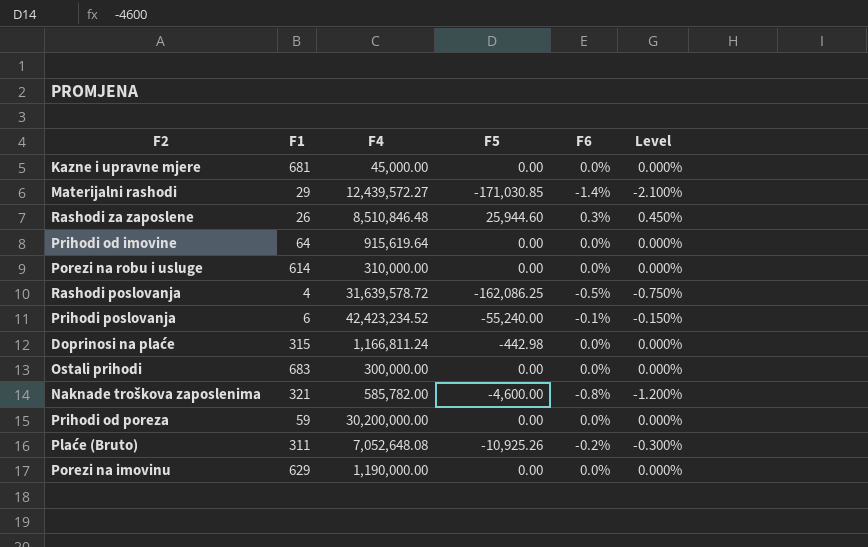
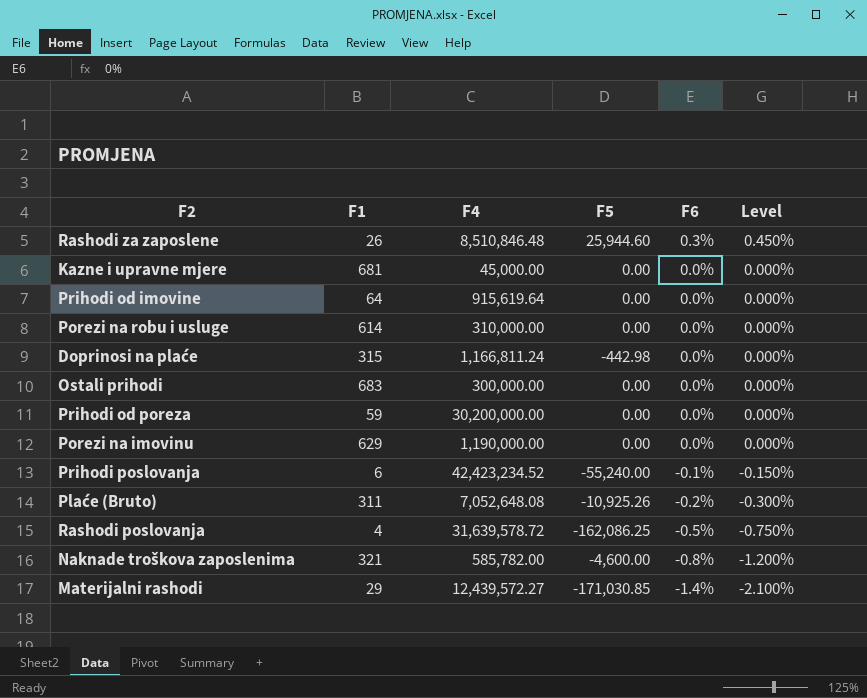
row order: none -> F6 descending

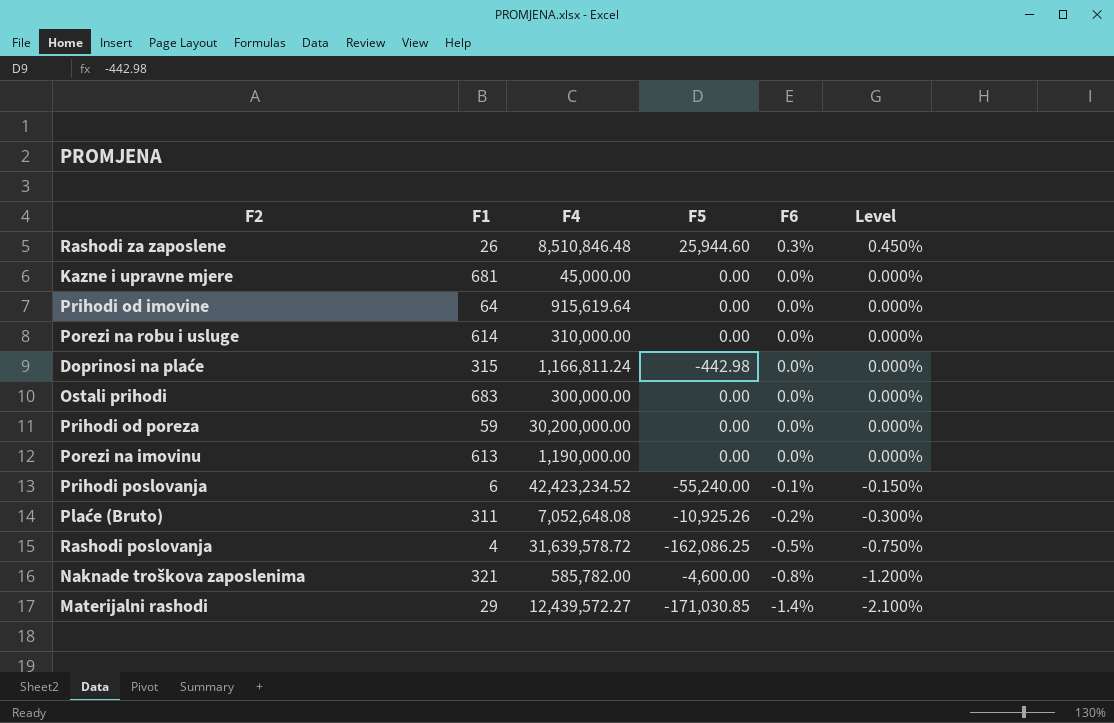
Porezi na imovinu | F1: 629 -> 613

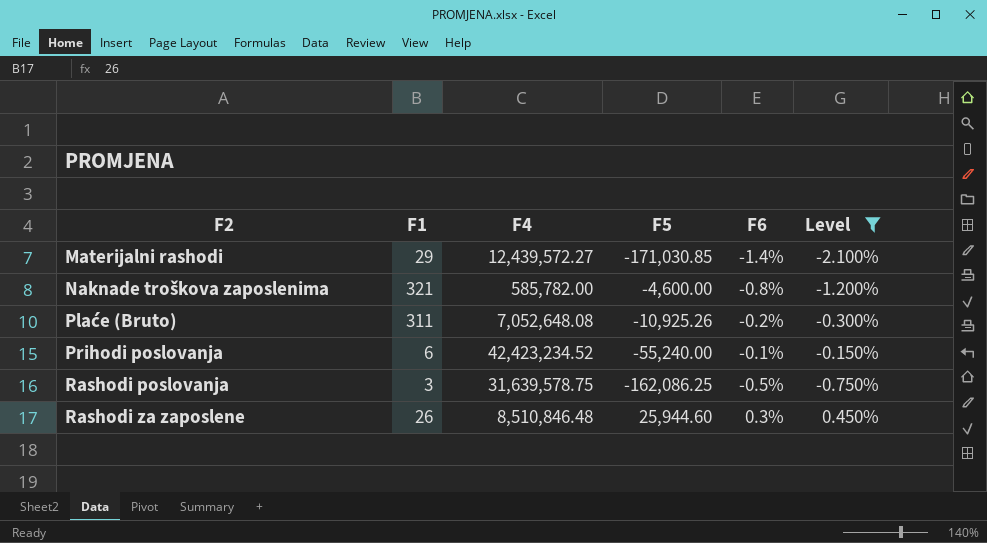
filter: none -> Level != 0.000%
row order: F6 descending -> F2 ascending
Rashodi poslovanja | F1: 4 -> 3
Rashodi poslovanja | F4: 31,639,578.72 -> 31,639,578.75

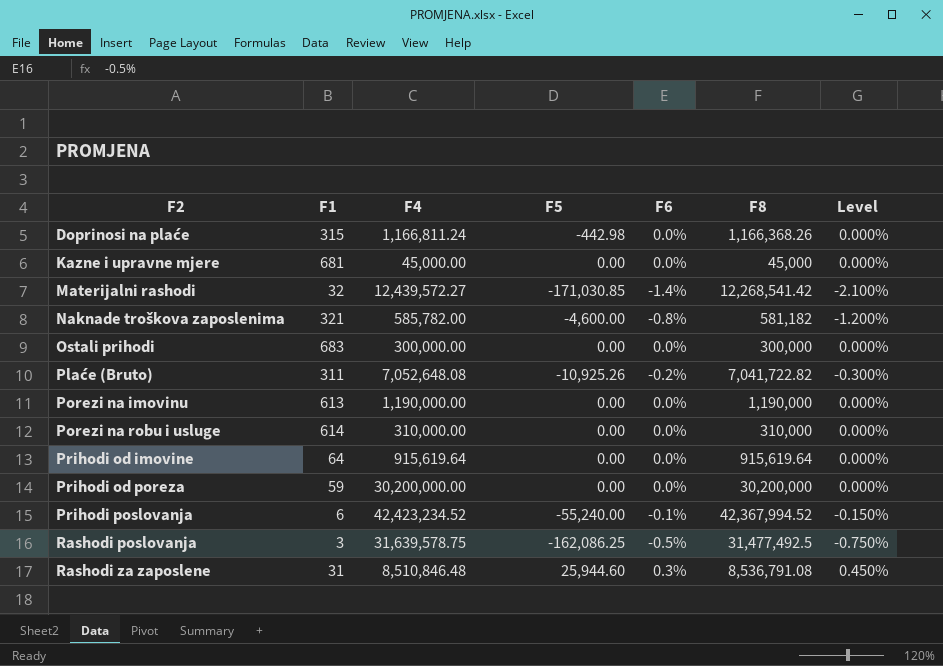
filter: Level != 0.000% -> none
column F8 | formula: none -> [F4] + [F5]
Materijalni rashodi | F1: 29 -> 32
Rashodi za zaposlene | F1: 26 -> 31

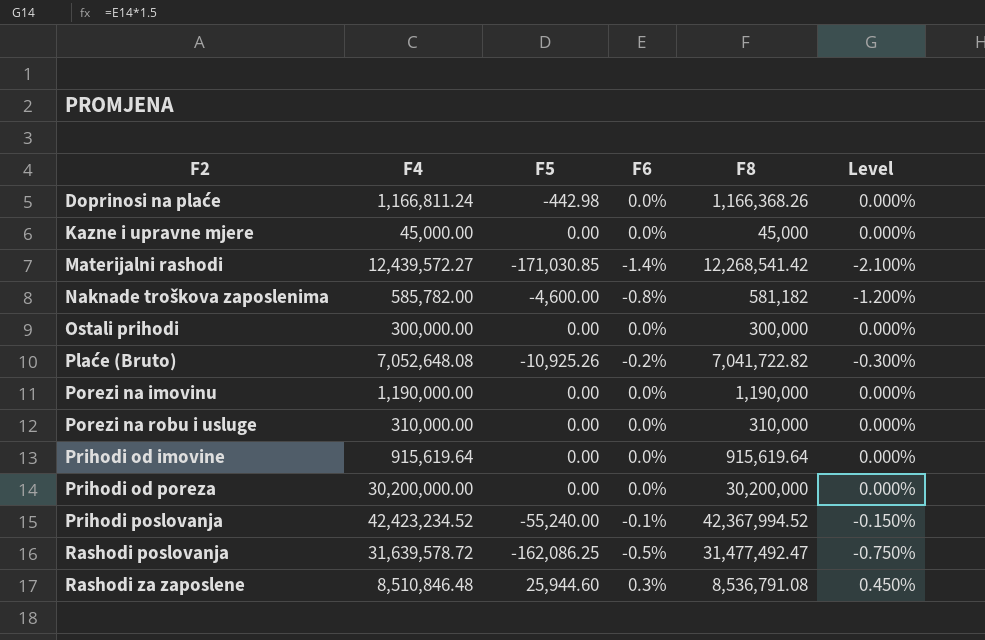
column F1 | position: 2 -> none
Rashodi poslovanja | F4: 31,639,578.75 -> 31,639,578.72
Rashodi poslovanja | F8: 31,477,492.5 -> 31,477,492.47

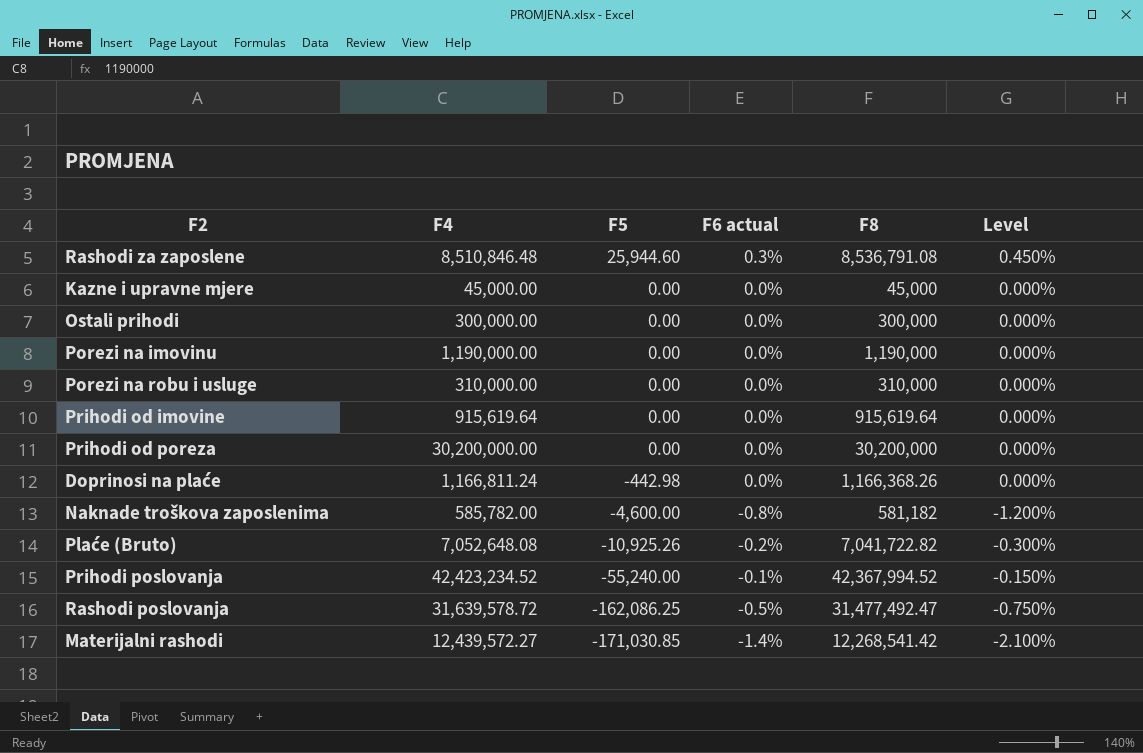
row order: F2 ascending -> F5 descending
column name: F6 -> F6 actual

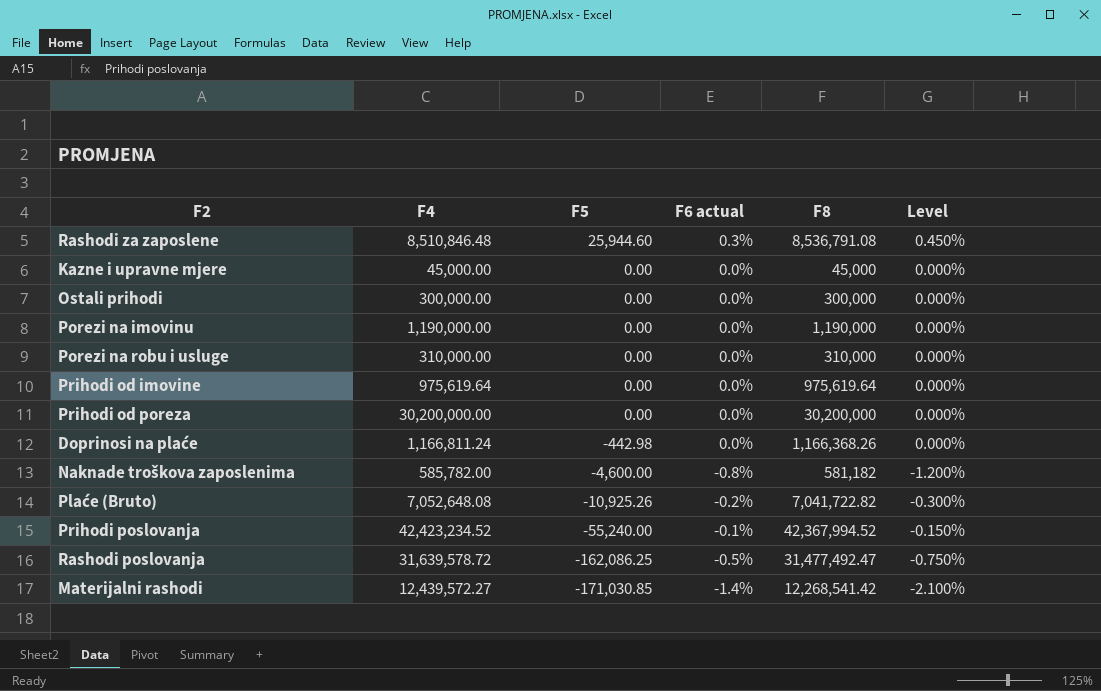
Prihodi od imovine | F4: 915,619.64 -> 975,619.64
Prihodi od imovine | F8: 915,619.64 -> 975,619.64

